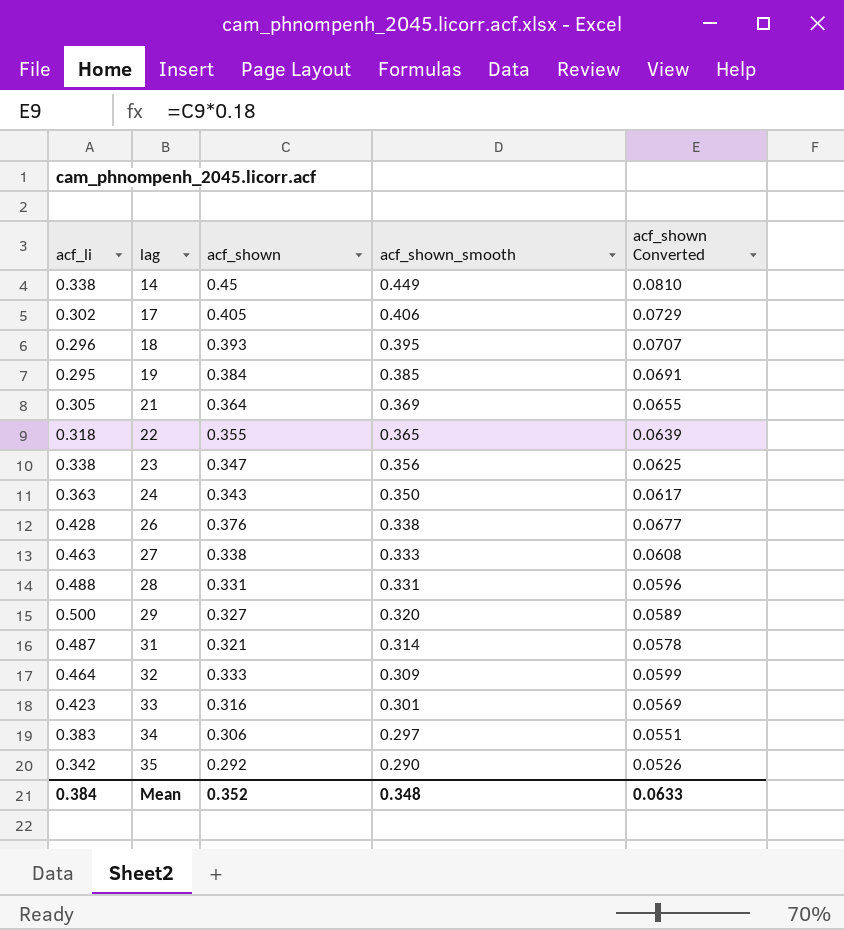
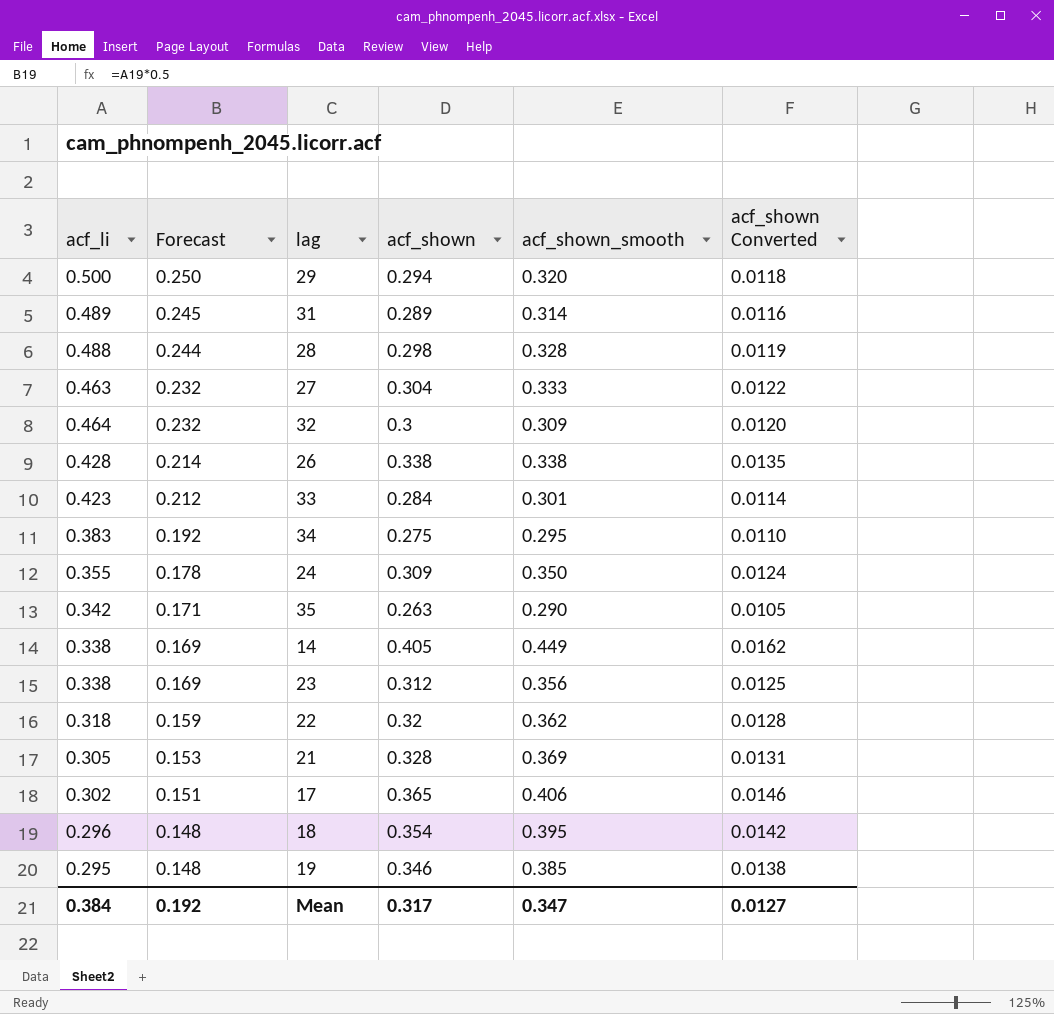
row order: lag ascending -> Forecast descending
column Forecast | formula: none -> [acf_li] * 0.5
column acf_shown Converted | formula: [acf_shown] * 0.18 -> [acf_shown] * 0.04
29 | acf_shown: 0.327 -> 0.294
31 | acf_li: 0.487 -> 0.489
31 | acf_shown: 0.321 -> 0.289
28 | acf_shown: 0.331 -> 0.298
28 | acf_shown_smooth: 0.331 -> 0.328
27 | acf_shown: 0.338 -> 0.304
32 | acf_shown: 0.333 -> 0.3
26 | acf_shown: 0.376 -> 0.338
33 | acf_shown: 0.316 -> 0.284
34 | acf_shown: 0.306 -> 0.275
34 | acf_shown_smooth: 0.297 -> 0.295
24 | acf_li: 0.363 -> 0.355
24 | acf_shown: 0.343 -> 0.309
35 | acf_shown: 0.292 -> 0.263
14 | acf_shown: 0.45 -> 0.405
23 | acf_shown: 0.347 -> 0.312
22 | acf_shown: 0.355 -> 0.32
22 | acf_shown_smooth: 0.365 -> 0.362
21 | acf_shown: 0.364 -> 0.328
17 | acf_shown: 0.405 -> 0.365
18 | acf_shown: 0.393 -> 0.354
19 | acf_shown: 0.384 -> 0.346
Mean | acf_shown: 0.352 -> 0.317
Mean | acf_shown_smooth: 0.348 -> 0.347
Mean | acf_shown Converted: 0.0633 -> 0.0127

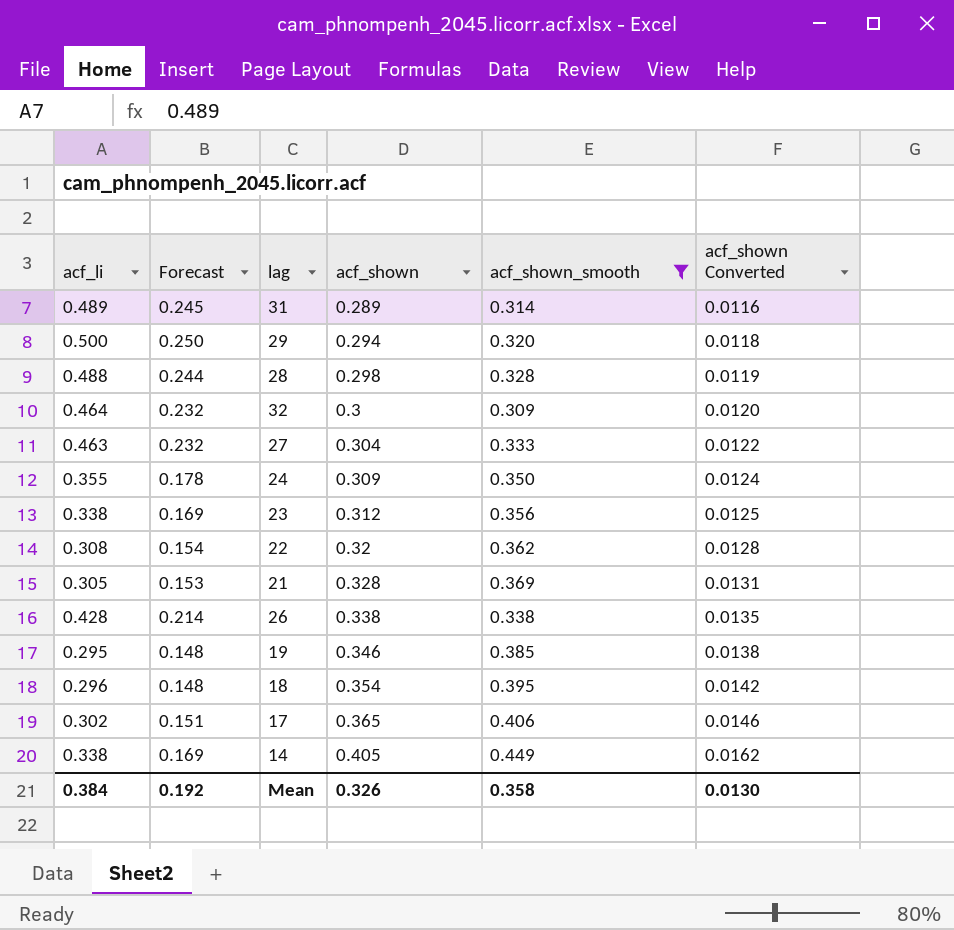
filter: none -> acf_shown_smooth >= 0.309
row order: Forecast descending -> acf_shown ascending
22 | acf_li: 0.318 -> 0.308
22 | Forecast: 0.159 -> 0.154
Mean | acf_shown: 0.317 -> 0.326
Mean | acf_shown_smooth: 0.347 -> 0.358
Mean | acf_shown Converted: 0.0127 -> 0.0130

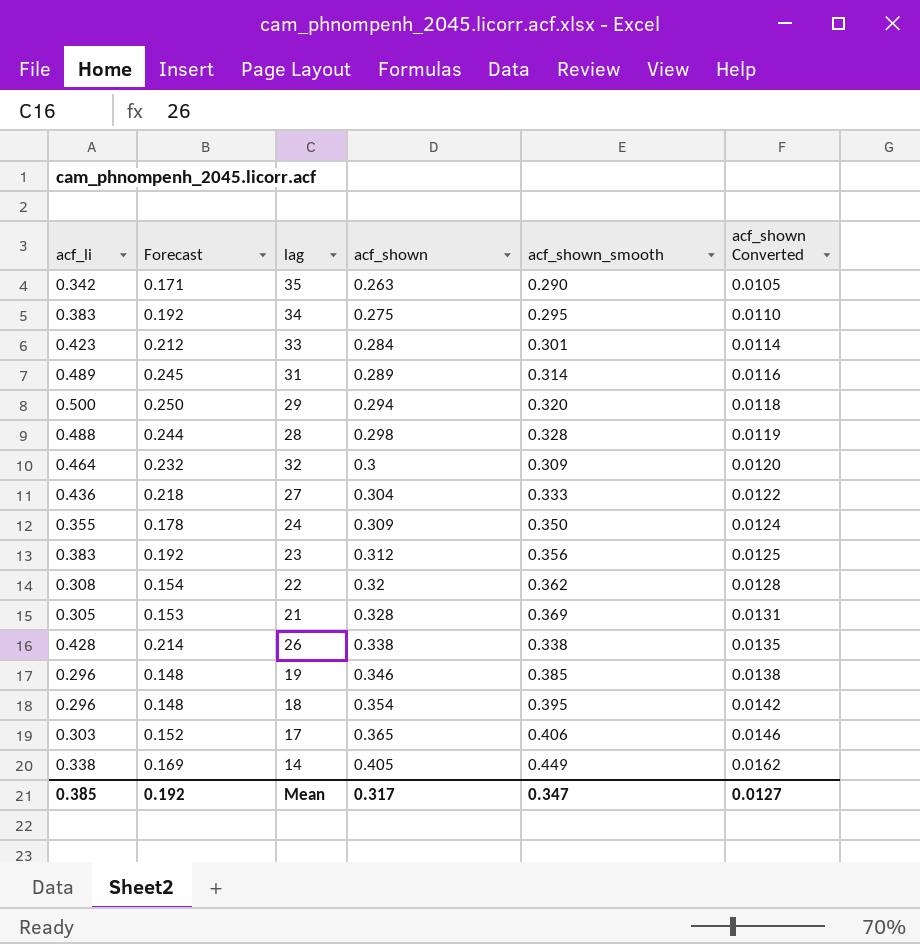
filter: acf_shown_smooth >= 0.309 -> none
27 | acf_li: 0.463 -> 0.436
27 | Forecast: 0.232 -> 0.218
23 | acf_li: 0.338 -> 0.383
23 | Forecast: 0.169 -> 0.192
19 | acf_li: 0.295 -> 0.296
17 | acf_li: 0.302 -> 0.303
17 | Forecast: 0.151 -> 0.152
Mean | acf_li: 0.384 -> 0.385
Mean | acf_shown: 0.326 -> 0.317
Mean | acf_shown_smooth: 0.358 -> 0.347
Mean | acf_shown Converted: 0.0130 -> 0.0127

